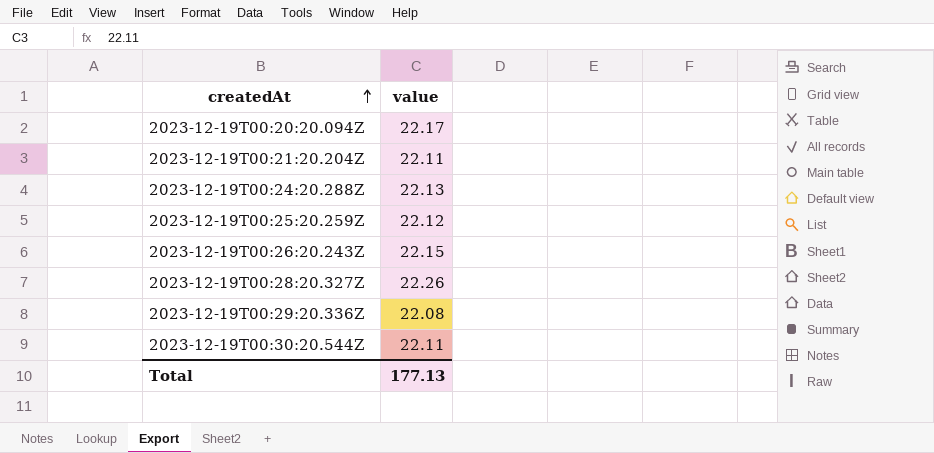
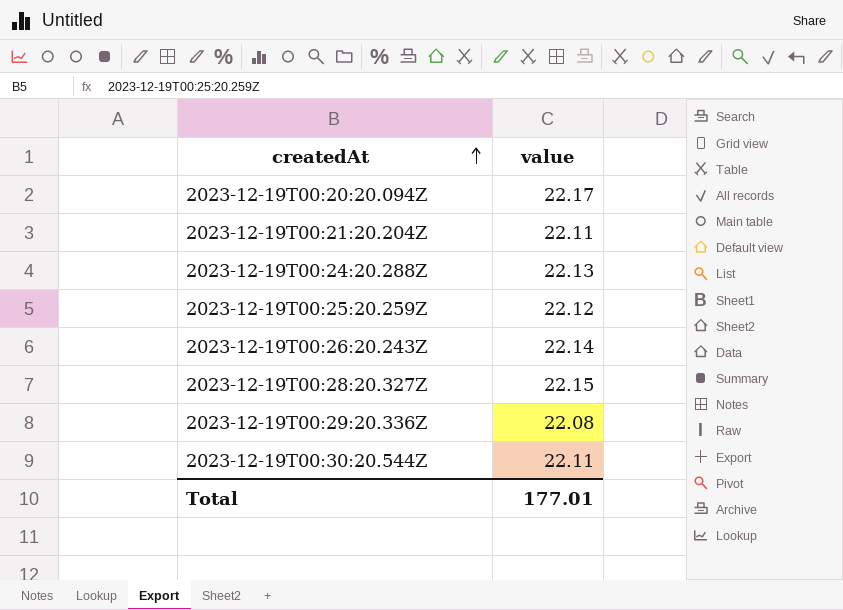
2023-12-19T00:26:20.243Z | value: 22.15 -> 22.14
2023-12-19T00:28:20.327Z | value: 22.26 -> 22.15
Total | value: 177.13 -> 177.01

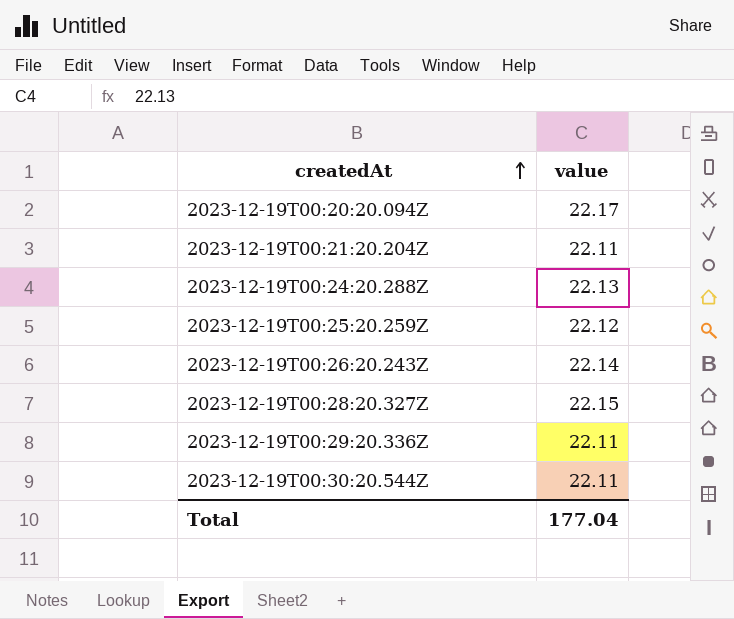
2023-12-19T00:29:20.336Z | value: 22.08 -> 22.11
Total | value: 177.01 -> 177.04

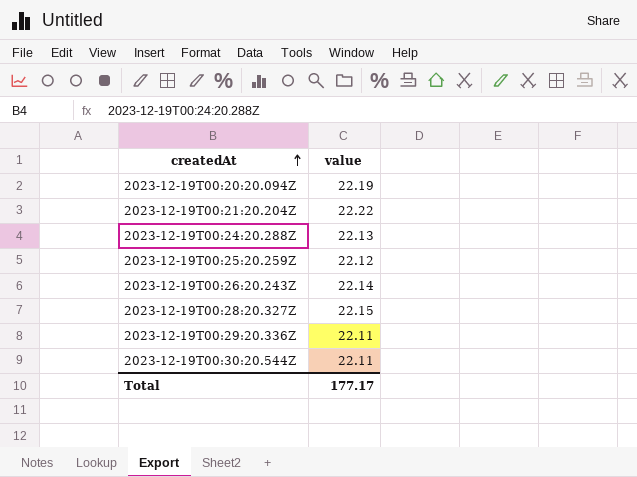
2023-12-19T00:20:20.094Z | value: 22.17 -> 22.19
2023-12-19T00:21:20.204Z | value: 22.11 -> 22.22
Total | value: 177.04 -> 177.17

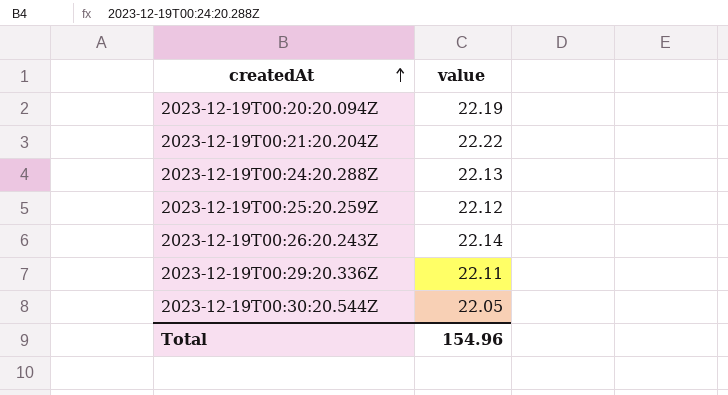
row 2023-12-19T00:28:20.327Z: 22.15 -> none
2023-12-19T00:30:20.544Z | value: 22.11 -> 22.05
Total | value: 177.17 -> 154.96

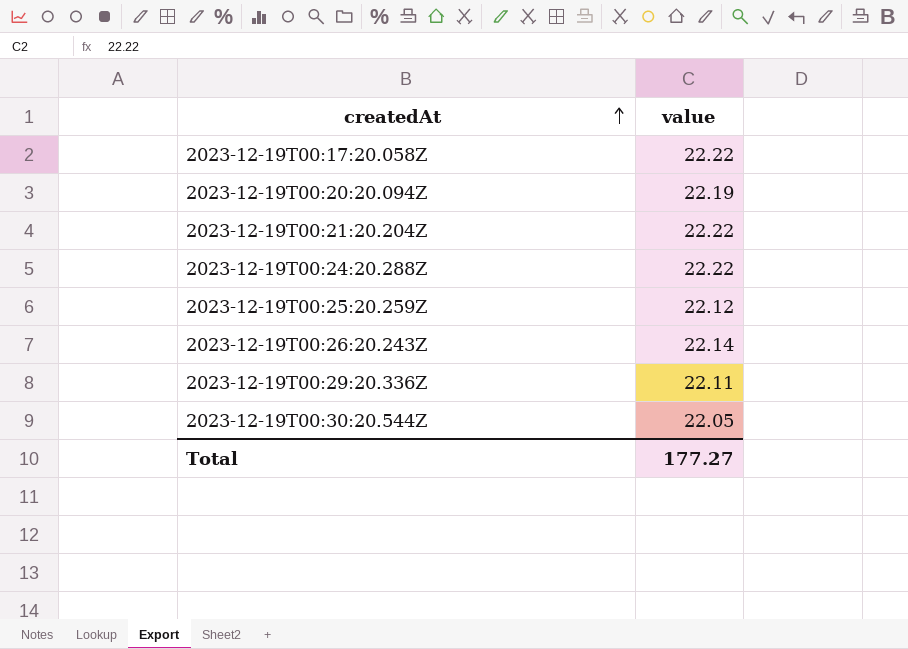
row 2023-12-19T00:17:20.058Z: none -> 22.22
2023-12-19T00:24:20.288Z | value: 22.13 -> 22.22
Total | value: 154.96 -> 177.27

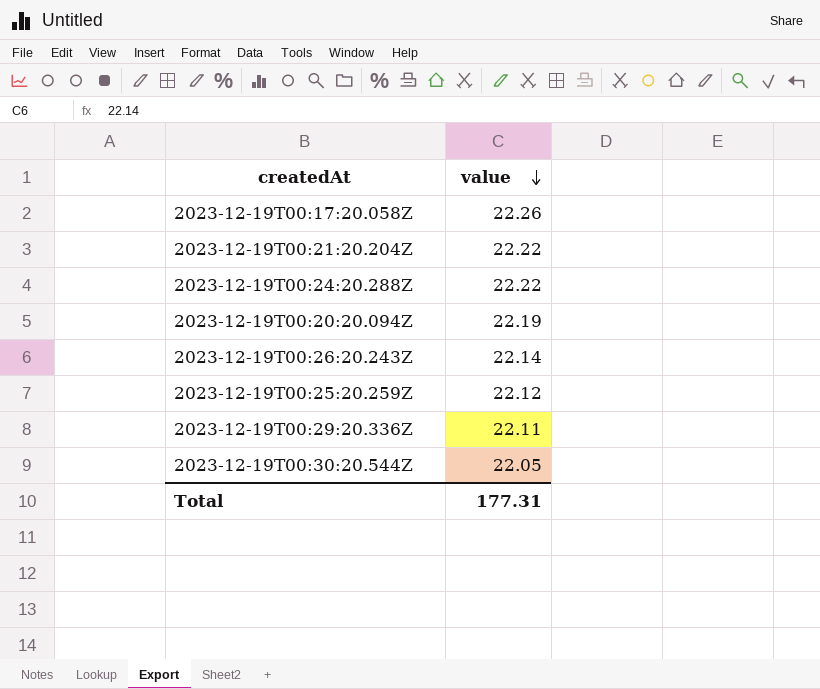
row order: createdAt ascending -> value descending
2023-12-19T00:17:20.058Z | value: 22.22 -> 22.26
Total | value: 177.27 -> 177.31

